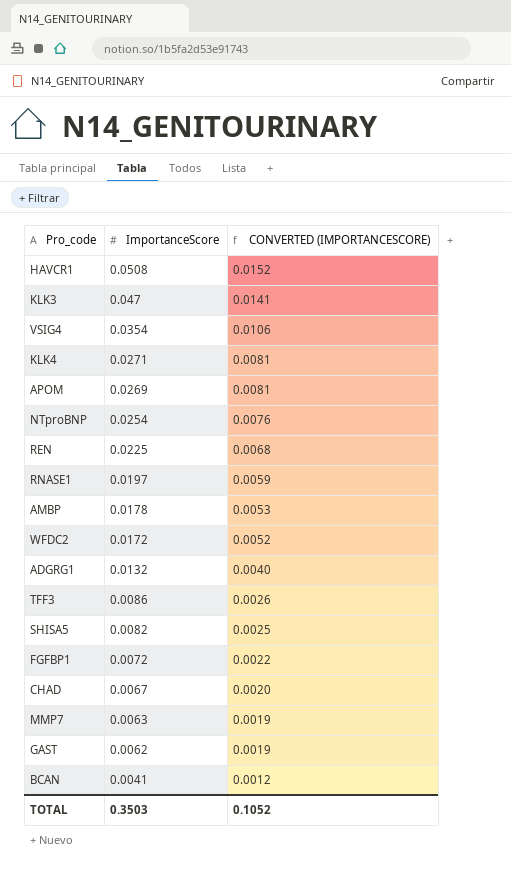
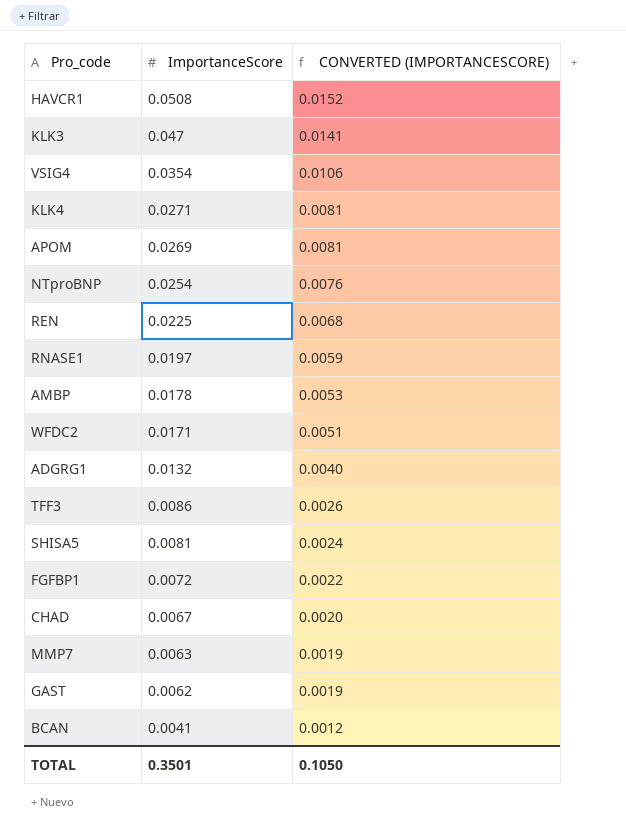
WFDC2 | ImportanceScore: 0.0172 -> 0.0171
WFDC2 | CONVERTED (IMPORTANCESCORE): 0.0052 -> 0.0051
SHISA5 | ImportanceScore: 0.0082 -> 0.0081
SHISA5 | CONVERTED (IMPORTANCESCORE): 0.0025 -> 0.0024
TOTAL | ImportanceScore: 0.3503 -> 0.3501
TOTAL | CONVERTED (IMPORTANCESCORE): 0.1052 -> 0.1050

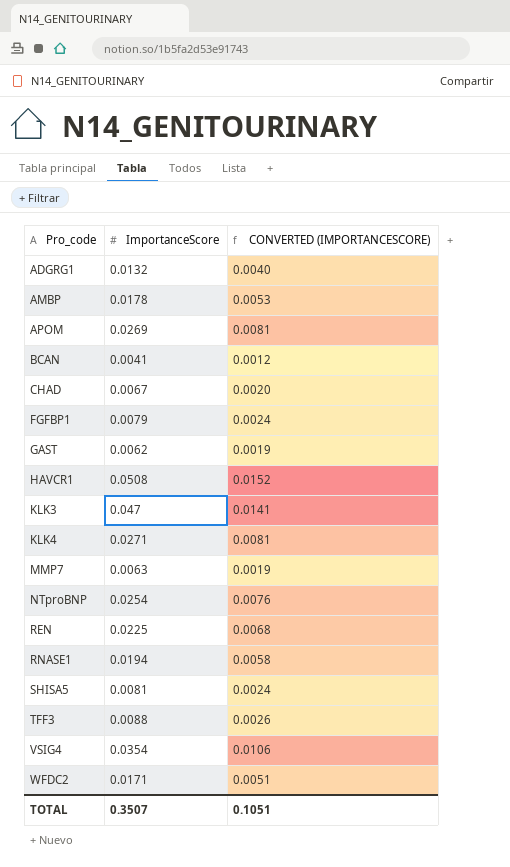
row order: ImportanceScore descending -> Pro_code ascending
FGFBP1 | ImportanceScore: 0.0072 -> 0.0079
FGFBP1 | CONVERTED (IMPORTANCESCORE): 0.0022 -> 0.0024
RNASE1 | ImportanceScore: 0.0197 -> 0.0194
RNASE1 | CONVERTED (IMPORTANCESCORE): 0.0059 -> 0.0058
TFF3 | ImportanceScore: 0.0086 -> 0.0088
TOTAL | ImportanceScore: 0.3501 -> 0.3507
TOTAL | CONVERTED (IMPORTANCESCORE): 0.1050 -> 0.1051

